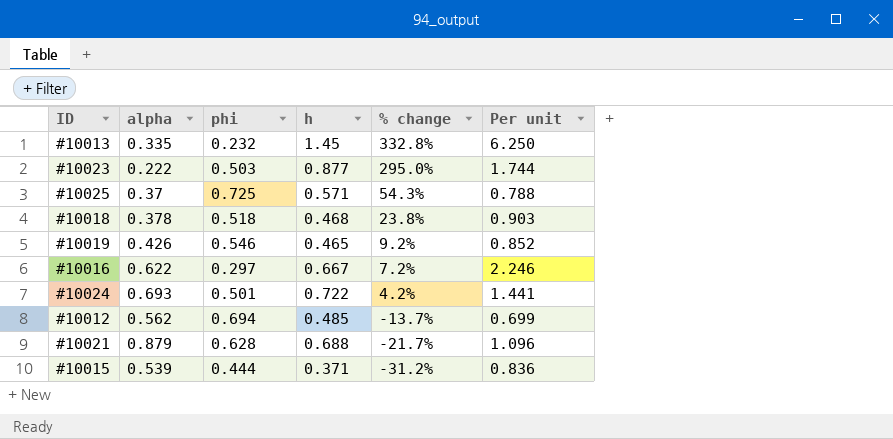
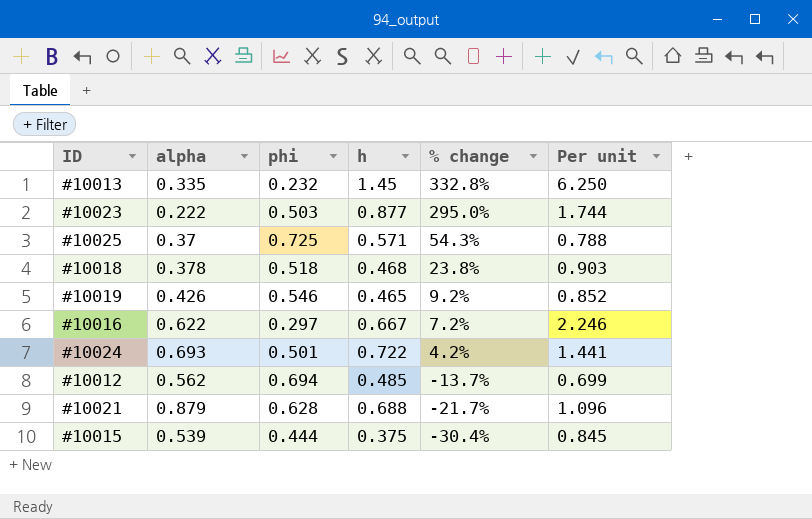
#10015 | h: 0.371 -> 0.375
#10015 | % change: -31.2% -> -30.4%
#10015 | Per unit: 0.836 -> 0.845

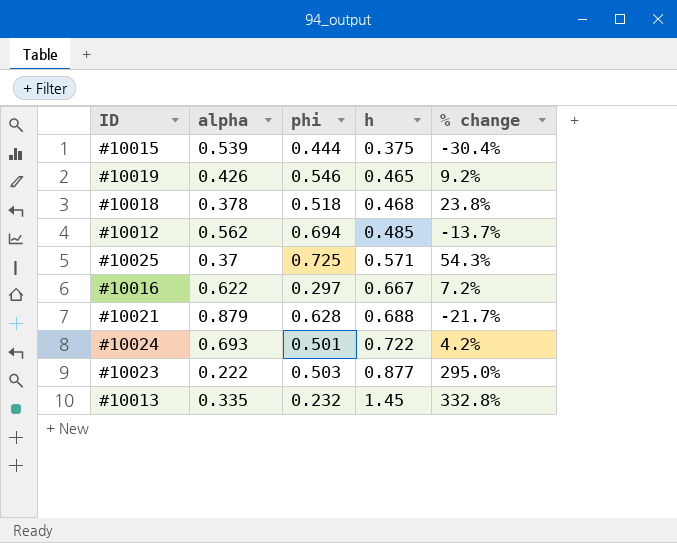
row order: % change descending -> h ascending
column Per unit | formula: [h] / [phi] -> none

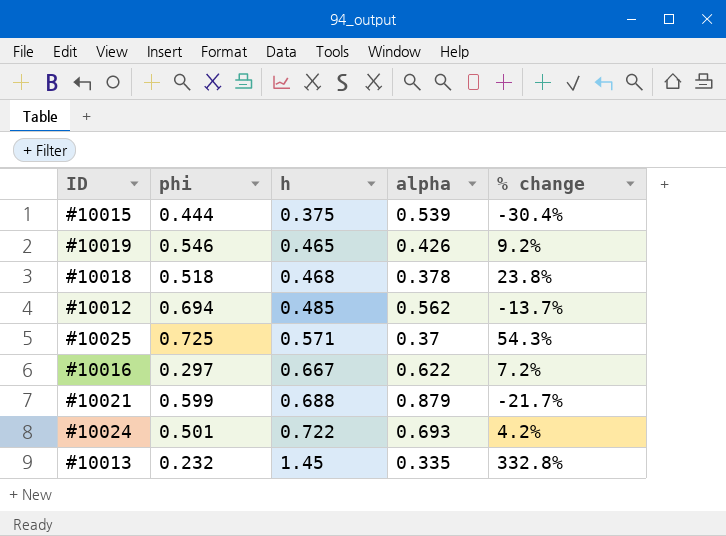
column alpha | position: 2 -> 4
row #10023: 0.222 | 0.503 | 0.877 | 295.0% -> none
#10021 | phi: 0.628 -> 0.599

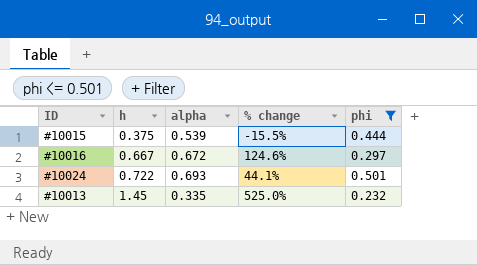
filter: none -> phi <= 0.501
column % change | formula: ([h] - [alpha]) / [alpha] -> ([h] - [phi]) / [phi]
column phi | position: 2 -> 5
#10016 | alpha: 0.622 -> 0.672

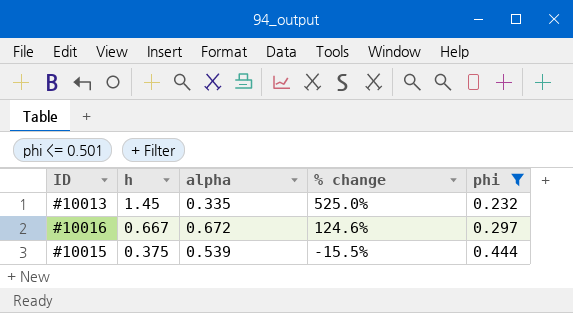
row order: h ascending -> h descending
row #10024: 0.722 | 0.693 | 44.1% | 0.501 -> none

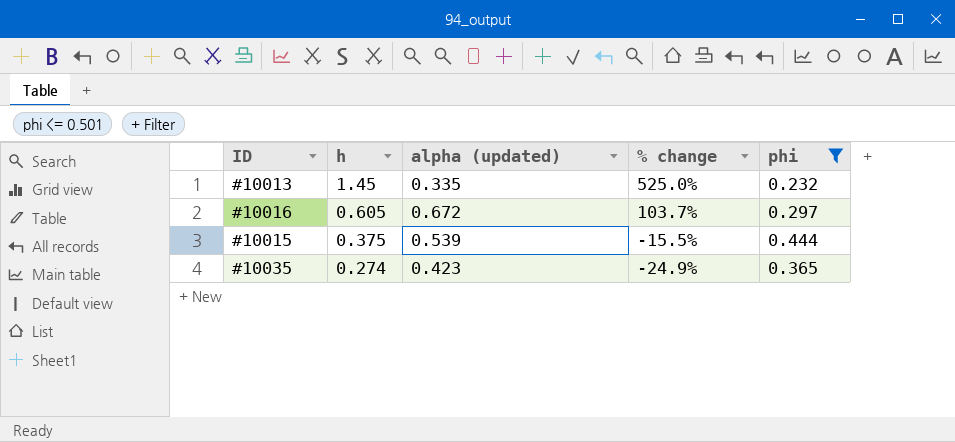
column name: alpha -> alpha (updated)
#10016 | h: 0.667 -> 0.605
#10016 | % change: 124.6% -> 103.7%
row #10035: none -> 0.274 | 0.423 | -24.9% | 0.365

